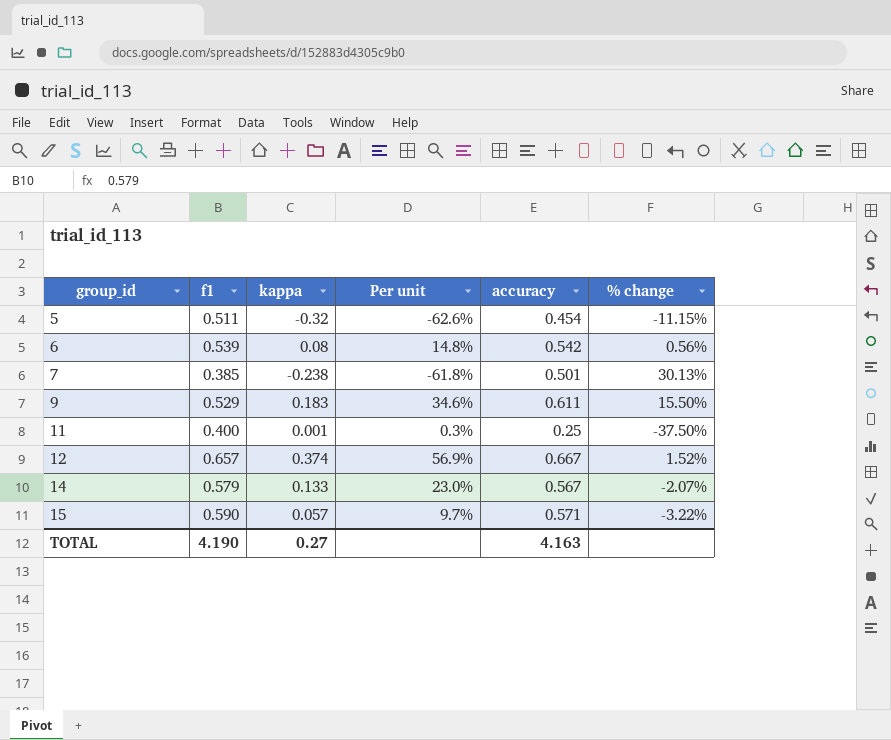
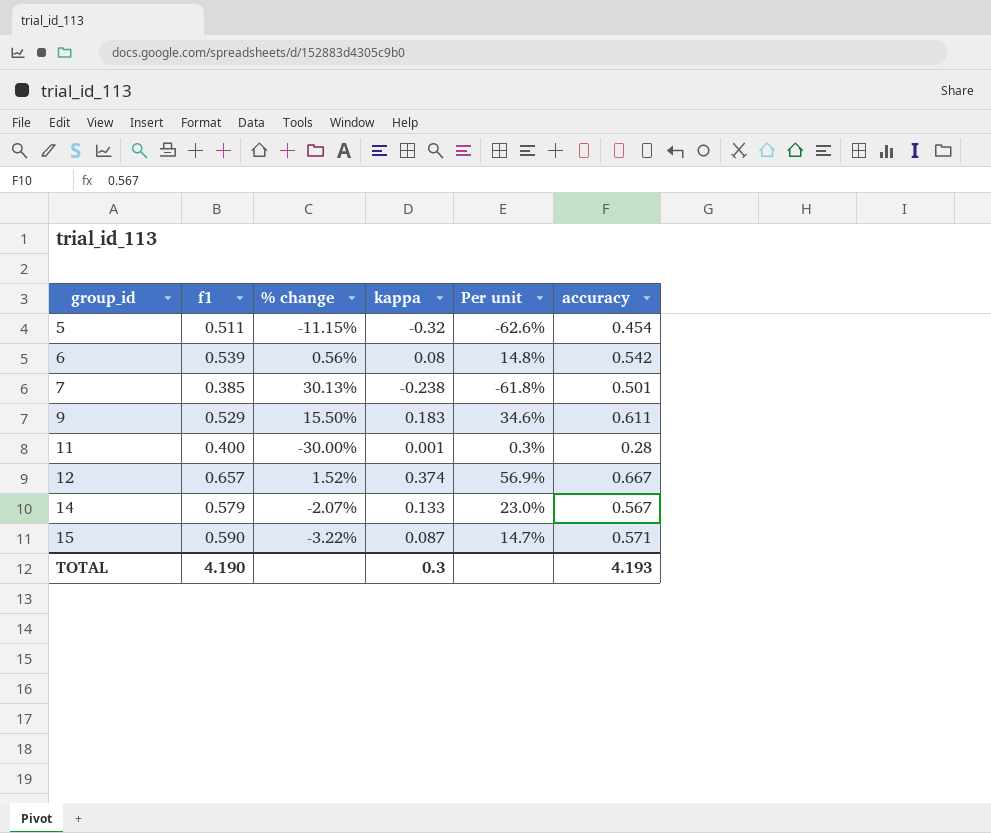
column % change | position: 6 -> 3
11 | % change: -37.50% -> -30.00%
11 | accuracy: 0.25 -> 0.28
15 | kappa: 0.057 -> 0.087
15 | Per unit: 9.7% -> 14.7%
TOTAL | kappa: 0.27 -> 0.3
TOTAL | accuracy: 4.163 -> 4.193

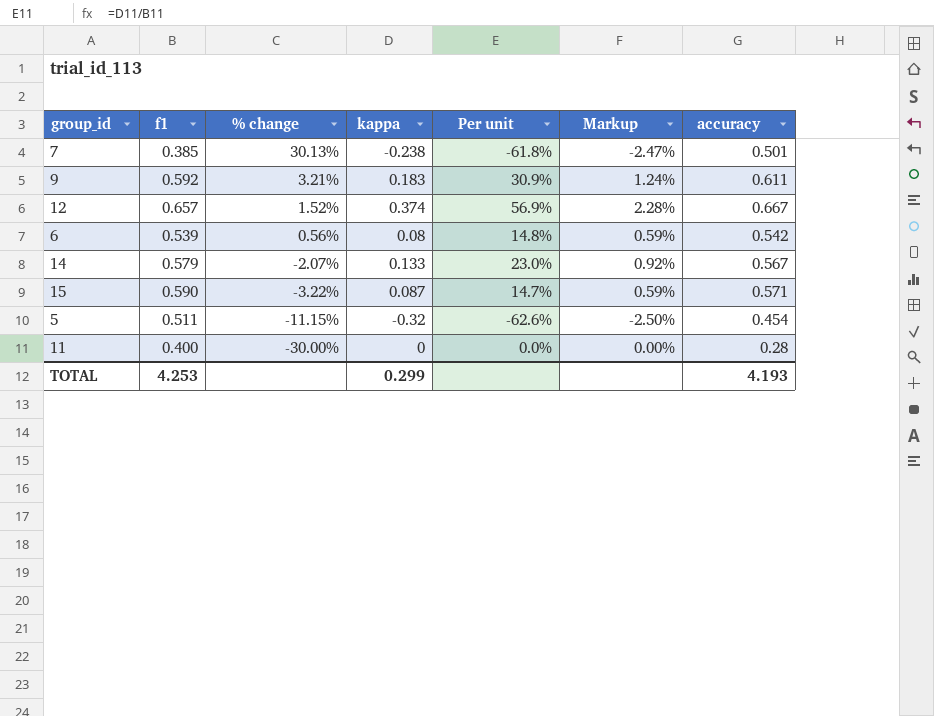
row order: group_id ascending -> % change descending
column Markup | formula: none -> [Per unit] * 0.04
9 | f1: 0.529 -> 0.592
9 | % change: 15.50% -> 3.21%
9 | Per unit: 34.6% -> 30.9%
11 | kappa: 0.001 -> 0
11 | Per unit: 0.3% -> 0.0%
TOTAL | f1: 4.190 -> 4.253
TOTAL | kappa: 0.3 -> 0.299

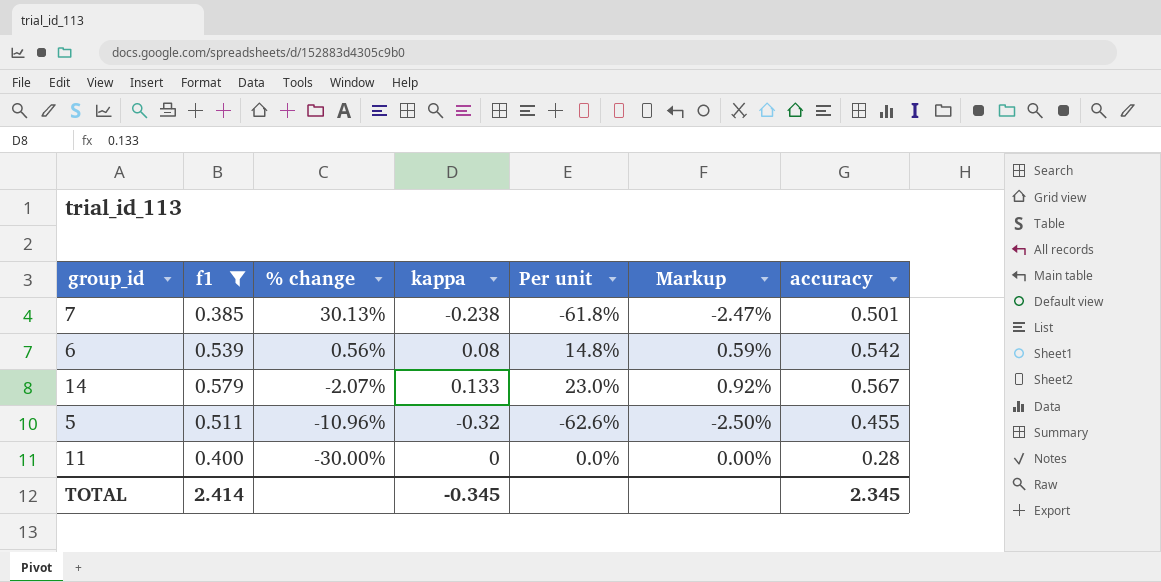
filter: none -> f1 <= 0.579
5 | % change: -11.15% -> -10.96%
5 | accuracy: 0.454 -> 0.455
TOTAL | f1: 4.253 -> 2.414
TOTAL | kappa: 0.299 -> -0.345
TOTAL | accuracy: 4.193 -> 2.345

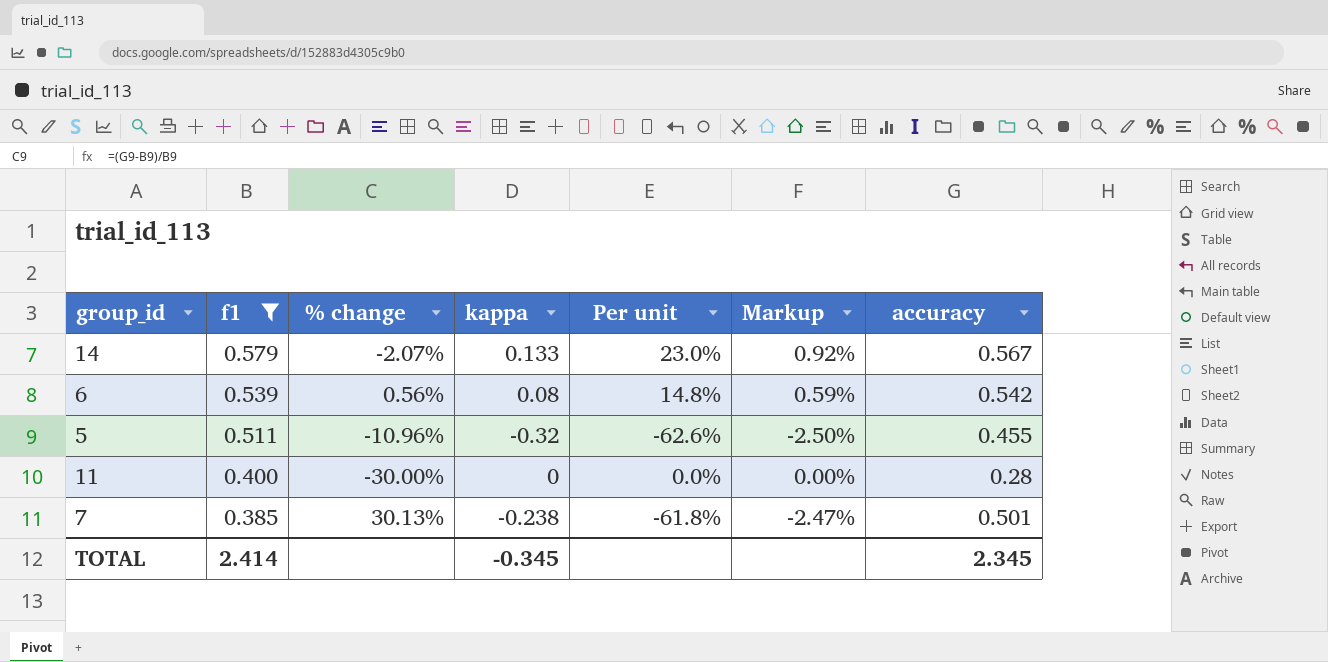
row order: % change descending -> f1 descending

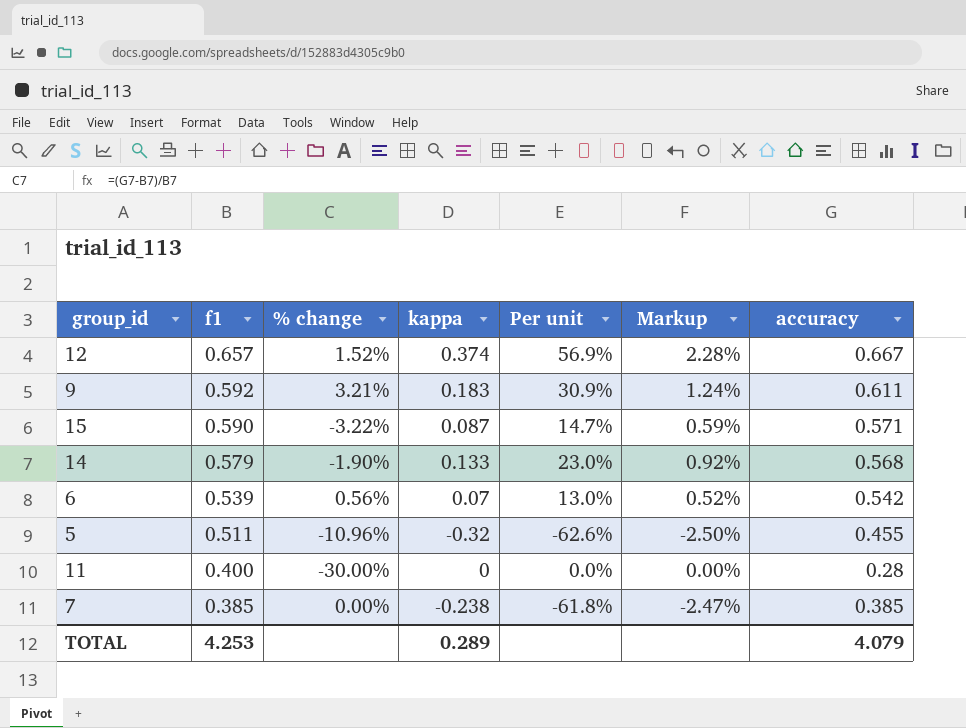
filter: f1 <= 0.579 -> none
14 | % change: -2.07% -> -1.90%
14 | accuracy: 0.567 -> 0.568
6 | kappa: 0.08 -> 0.07
6 | Per unit: 14.8% -> 13.0%
6 | Markup: 0.59% -> 0.52%
7 | % change: 30.13% -> 0.00%
7 | accuracy: 0.501 -> 0.385
TOTAL | f1: 2.414 -> 4.253
TOTAL | kappa: -0.345 -> 0.289
TOTAL | accuracy: 2.345 -> 4.079

